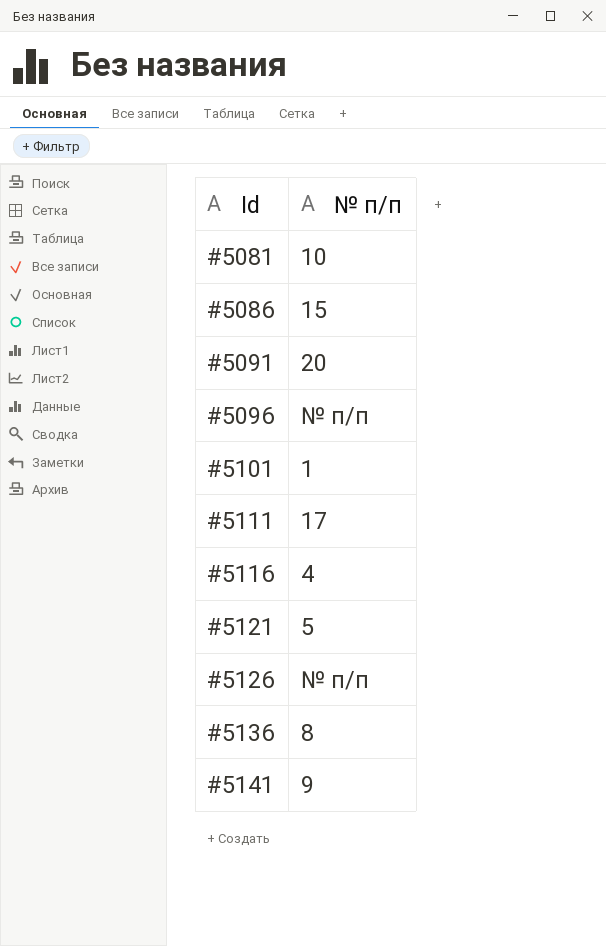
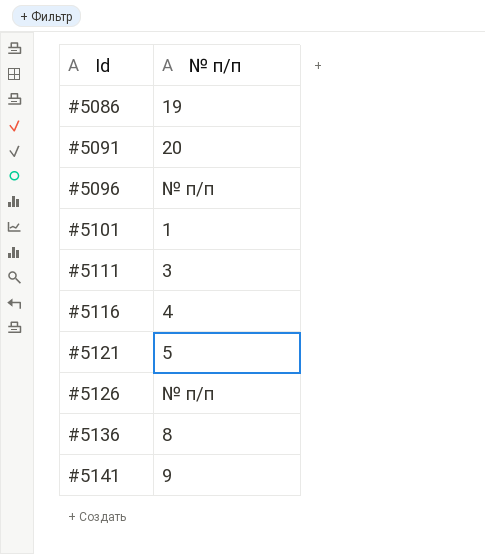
row #5081: 10 -> none
#5086 | № п/п: 15 -> 19
#5111 | № п/п: 17 -> 3

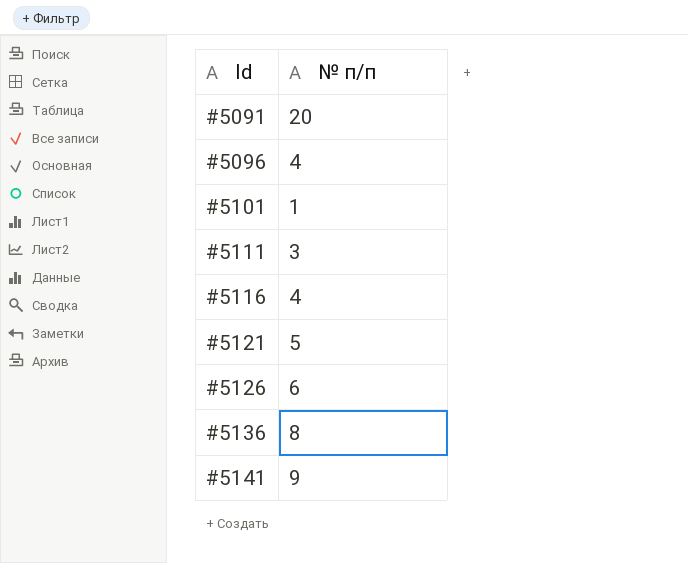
row #5086: 19 -> none
#5096 | № п/п: № п/п -> 4
#5126 | № п/п: № п/п -> 6

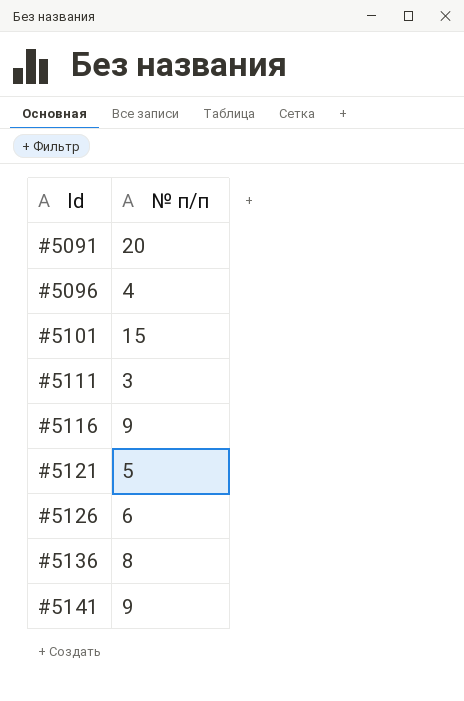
#5101 | № п/п: 1 -> 15
#5116 | № п/п: 4 -> 9

